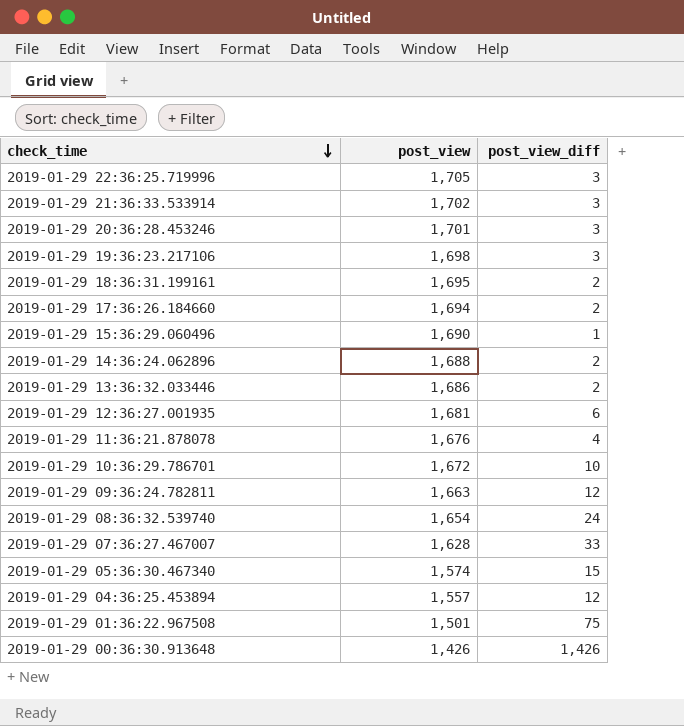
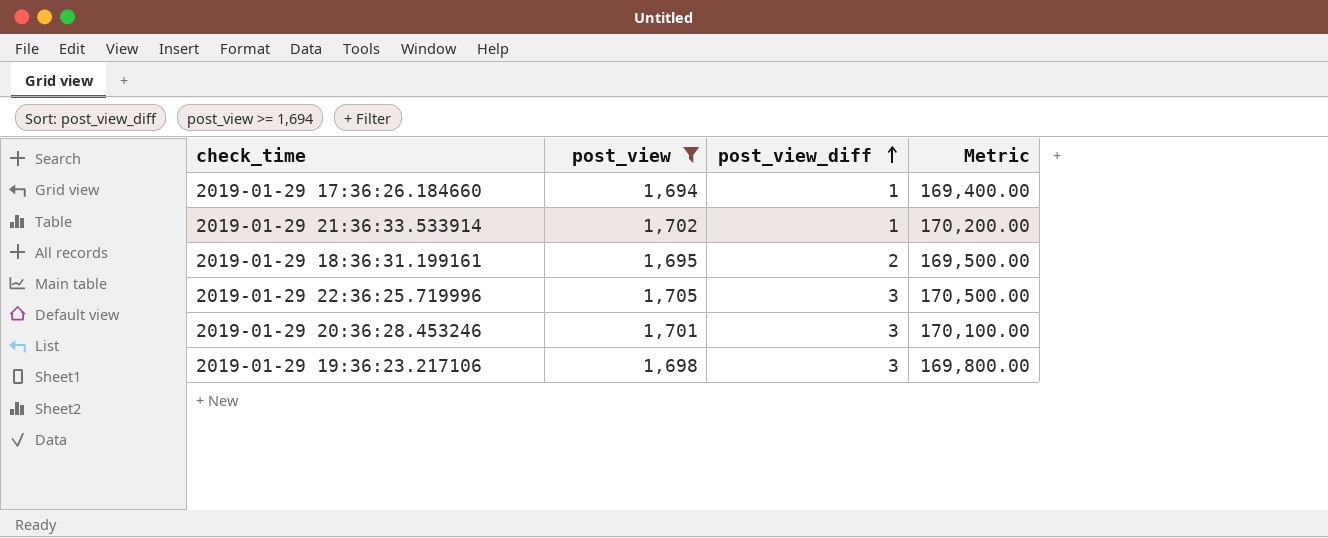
filter: none -> post_view >= 1,694
row order: check_time descending -> post_view_diff ascending
column Metric | formula: none -> [post_view] * 100
2019-01-29 17:36:26.184660 | post_view_diff: 2 -> 1
2019-01-29 21:36:33.533914 | post_view_diff: 3 -> 1

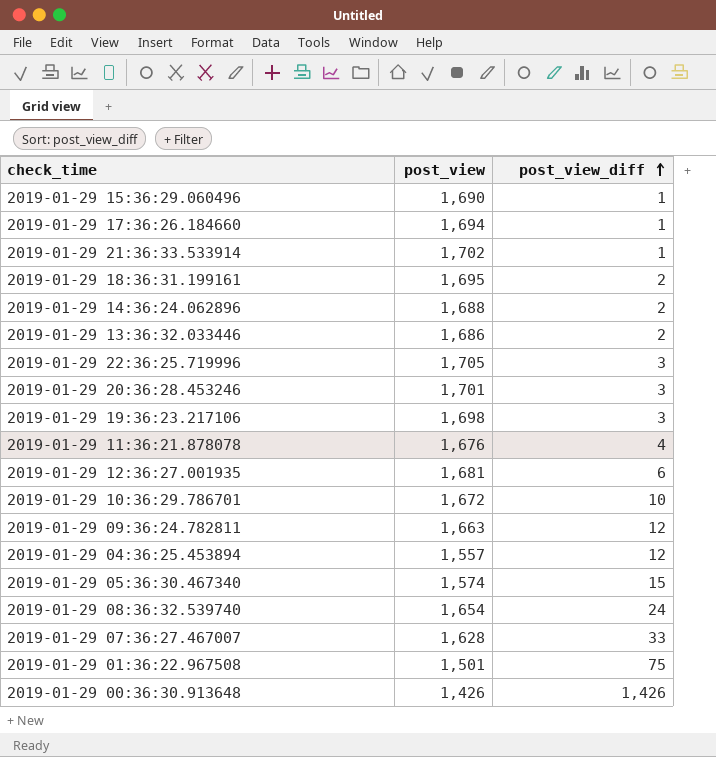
filter: post_view >= 1,694 -> none
column Metric | formula: [post_view] * 100 -> none

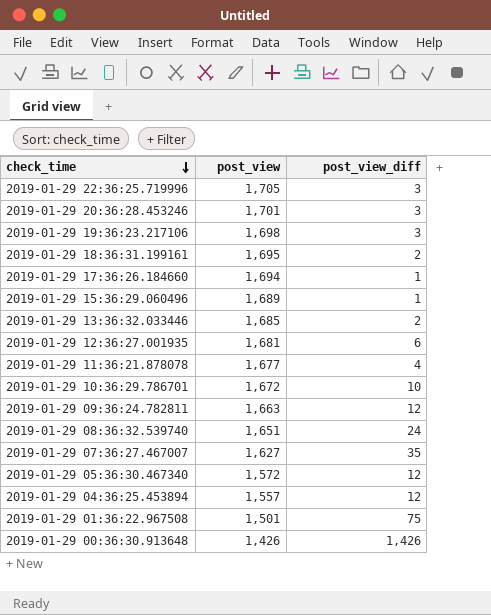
row order: post_view_diff ascending -> check_time descending
row 2019-01-29 21:36:33.533914: 1,702 | 1 -> none
row 2019-01-29 14:36:24.062896: 1,688 | 2 -> none
2019-01-29 15:36:29.060496 | post_view: 1,690 -> 1,689
2019-01-29 13:36:32.033446 | post_view: 1,686 -> 1,685
2019-01-29 11:36:21.878078 | post_view: 1,676 -> 1,677
2019-01-29 08:36:32.539740 | post_view: 1,654 -> 1,651
2019-01-29 07:36:27.467007 | post_view: 1,628 -> 1,627
2019-01-29 07:36:27.467007 | post_view_diff: 33 -> 35
2019-01-29 05:36:30.467340 | post_view: 1,574 -> 1,572
2019-01-29 05:36:30.467340 | post_view_diff: 15 -> 12

